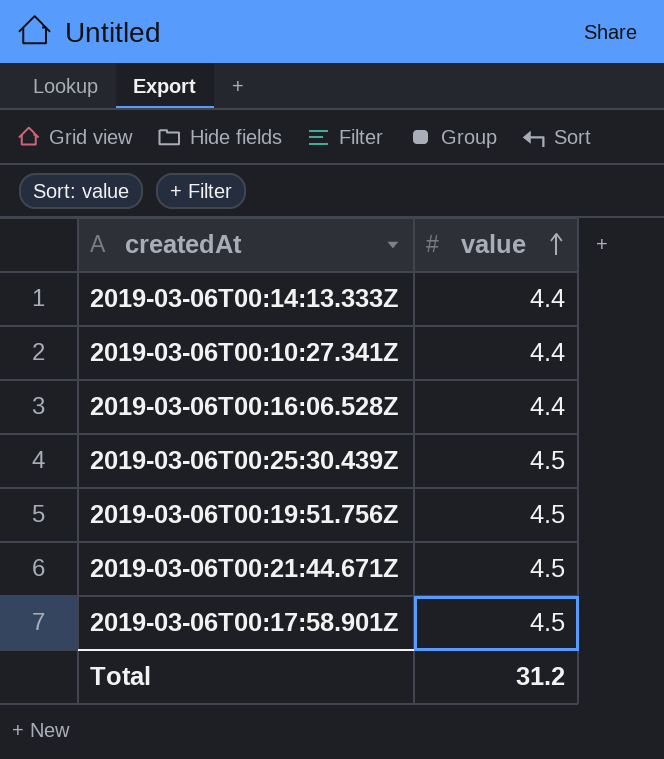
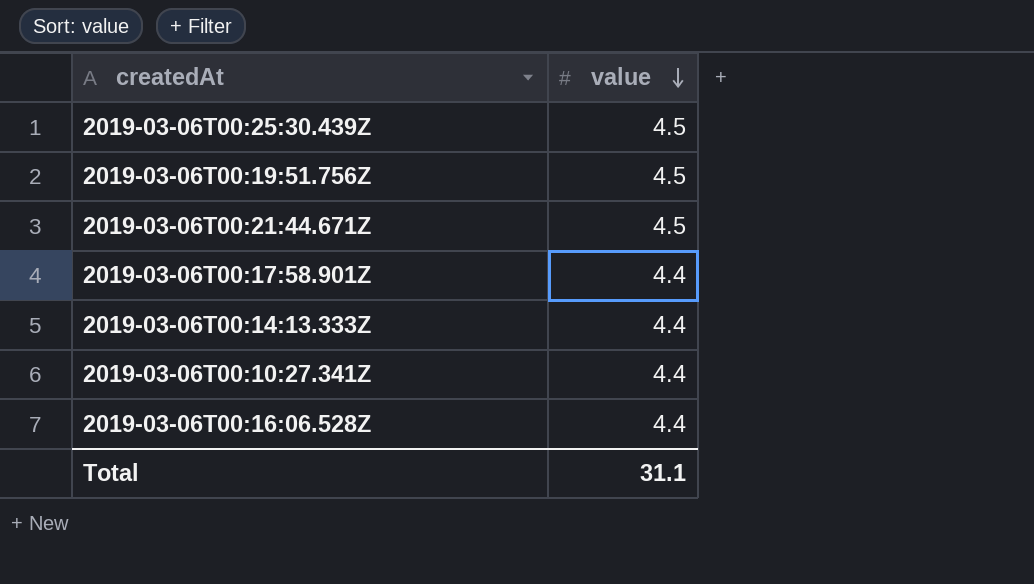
row order: value ascending -> value descending
2019-03-06T00:17:58.901Z | value: 4.5 -> 4.4
Total | value: 31.2 -> 31.1

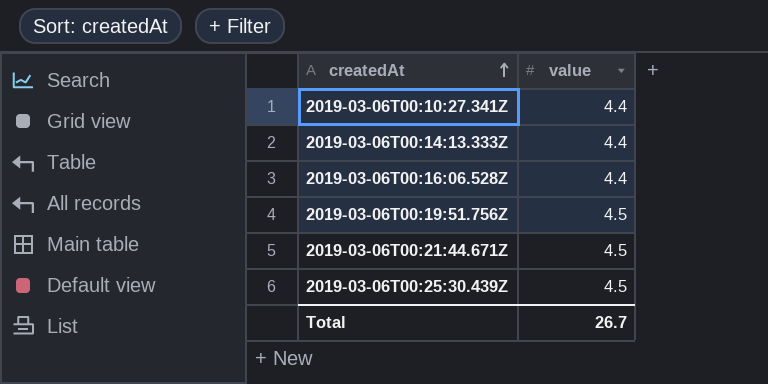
row order: value descending -> createdAt ascending
row 2019-03-06T00:17:58.901Z: 4.4 -> none
Total | value: 31.1 -> 26.7

